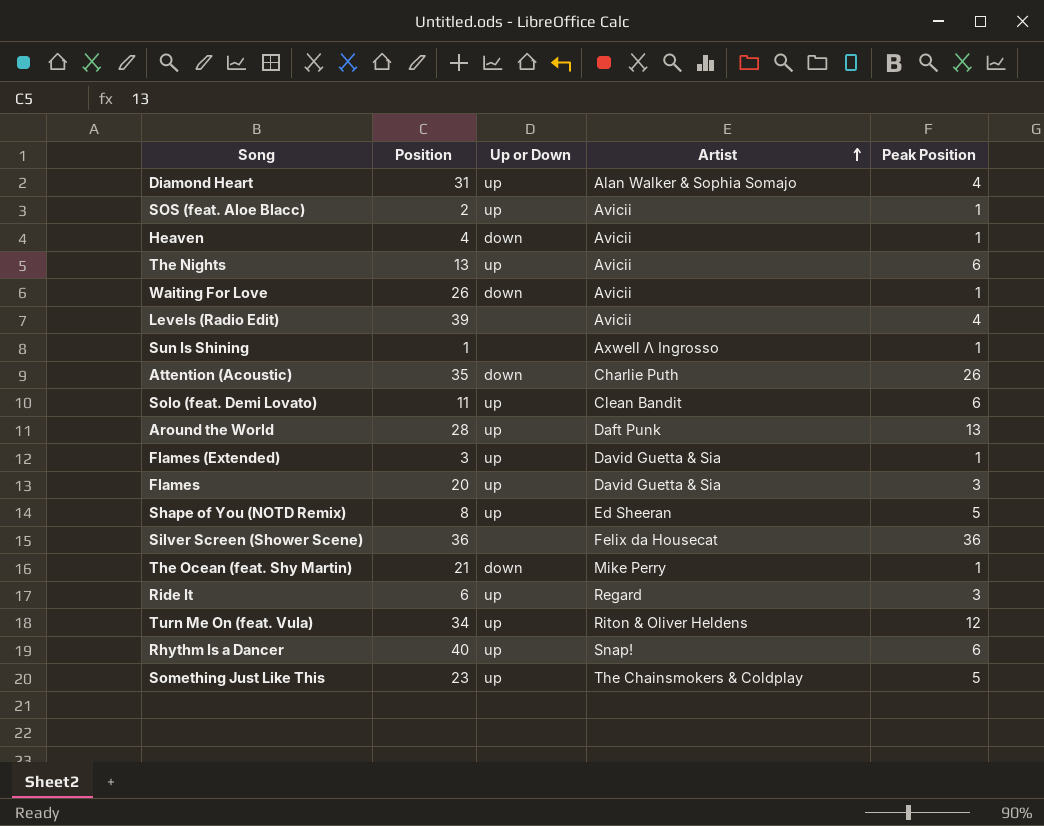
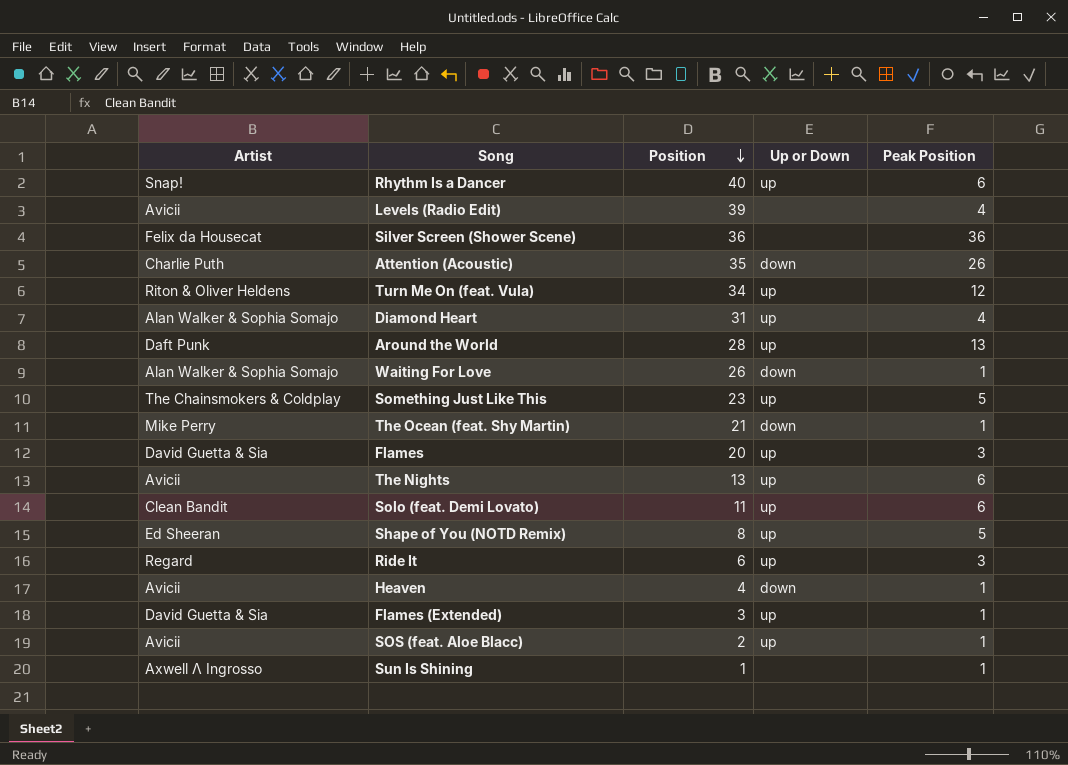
row order: Artist ascending -> Position descending
column Artist | position: 4 -> 1
Waiting For Love | Artist: Avicii -> Alan Walker & Sophia Somajo

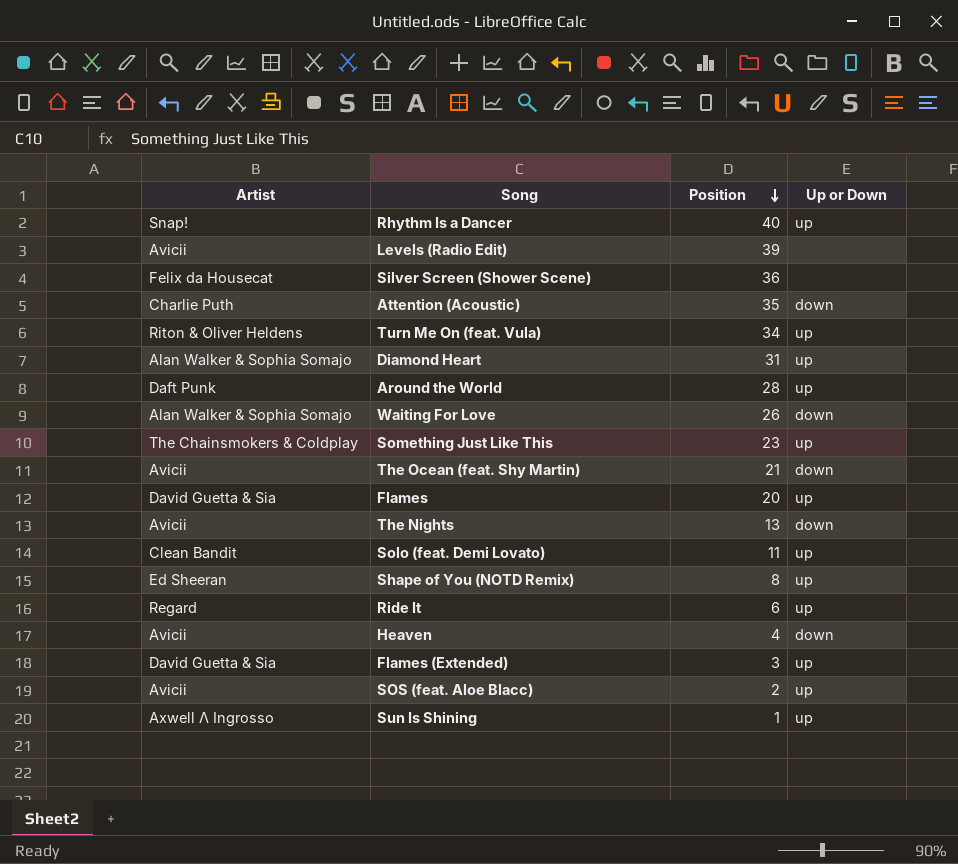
column Peak Position | position: 5 -> none
The Ocean (feat. Shy Martin) | Artist: Mike Perry -> Avicii
The Nights | Up or Down: up -> down
Sun Is Shining | Up or Down: none -> up

